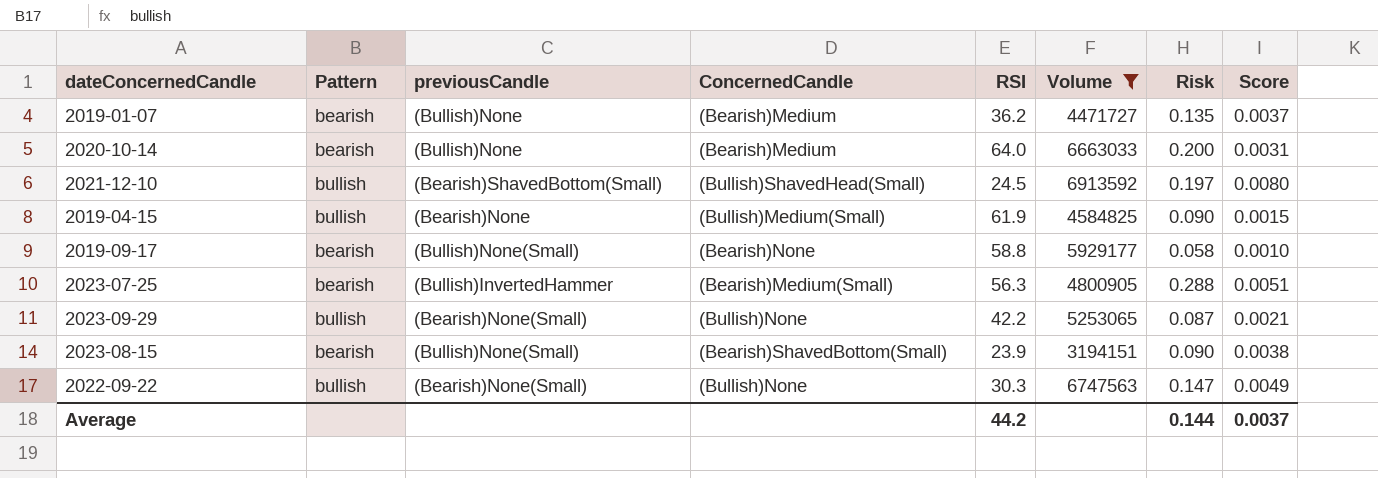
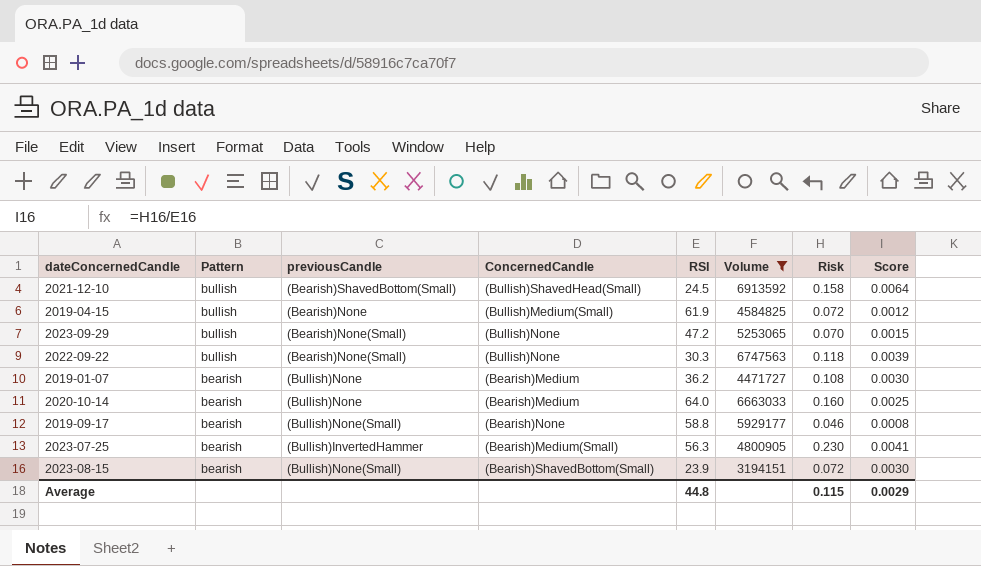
row order: none -> Pattern descending
2021-12-10 | Risk: 0.197 -> 0.158
2021-12-10 | Score: 0.0080 -> 0.0064
2019-04-15 | Risk: 0.090 -> 0.072
2019-04-15 | Score: 0.0015 -> 0.0012
2023-09-29 | RSI: 42.2 -> 47.2
2023-09-29 | Risk: 0.087 -> 0.070
2023-09-29 | Score: 0.0021 -> 0.0015
2022-09-22 | Risk: 0.147 -> 0.118
2022-09-22 | Score: 0.0049 -> 0.0039
2019-01-07 | Risk: 0.135 -> 0.108
2019-01-07 | Score: 0.0037 -> 0.0030
2020-10-14 | Risk: 0.200 -> 0.160
2020-10-14 | Score: 0.0031 -> 0.0025
2019-09-17 | Risk: 0.058 -> 0.046
2019-09-17 | Score: 0.0010 -> 0.0008
2023-07-25 | Risk: 0.288 -> 0.230
2023-07-25 | Score: 0.0051 -> 0.0041
2023-08-15 | Risk: 0.090 -> 0.072
2023-08-15 | Score: 0.0038 -> 0.0030
Average | RSI: 44.2 -> 44.8
Average | Risk: 0.144 -> 0.115
Average | Score: 0.0037 -> 0.0029

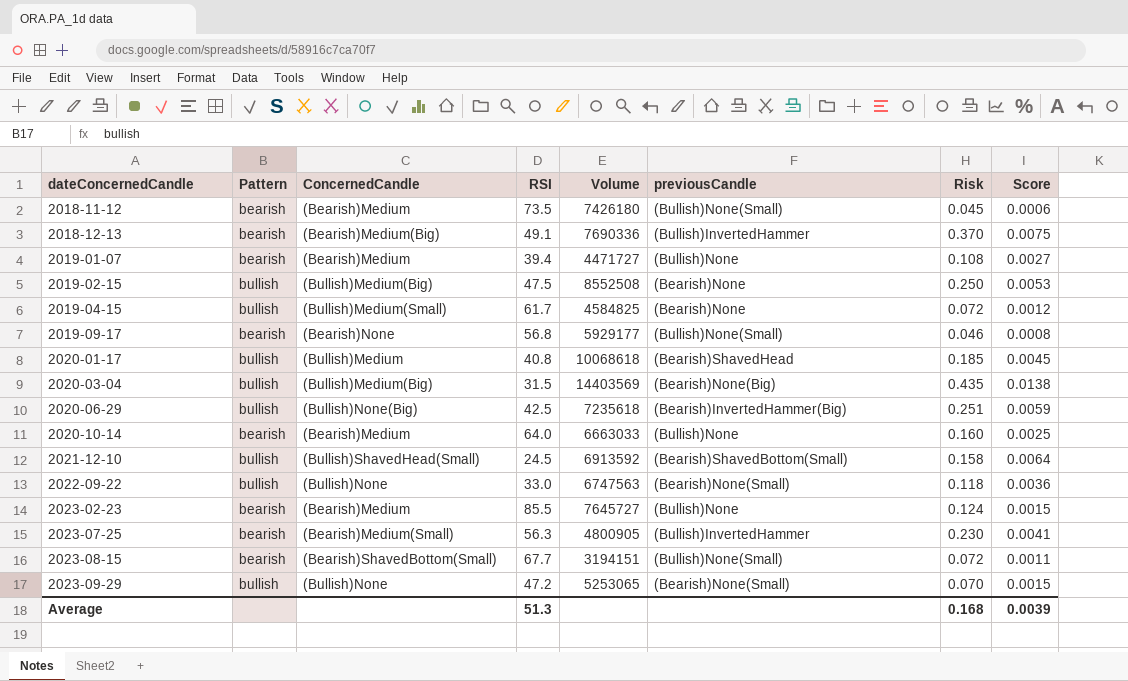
filter: Volume <= 6913592 -> none
row order: Pattern descending -> dateConcernedCandle ascending
column previousCandle | position: 3 -> 6
2019-01-07 | RSI: 36.2 -> 39.4
2019-01-07 | Score: 0.0030 -> 0.0027
2019-04-15 | RSI: 61.9 -> 61.7
2019-09-17 | RSI: 58.8 -> 56.8
2022-09-22 | RSI: 30.3 -> 33.0
2022-09-22 | Score: 0.0039 -> 0.0036
2023-08-15 | RSI: 23.9 -> 67.7
2023-08-15 | Score: 0.0030 -> 0.0011
Average | RSI: 44.8 -> 51.3
Average | Risk: 0.115 -> 0.168
Average | Score: 0.0029 -> 0.0039

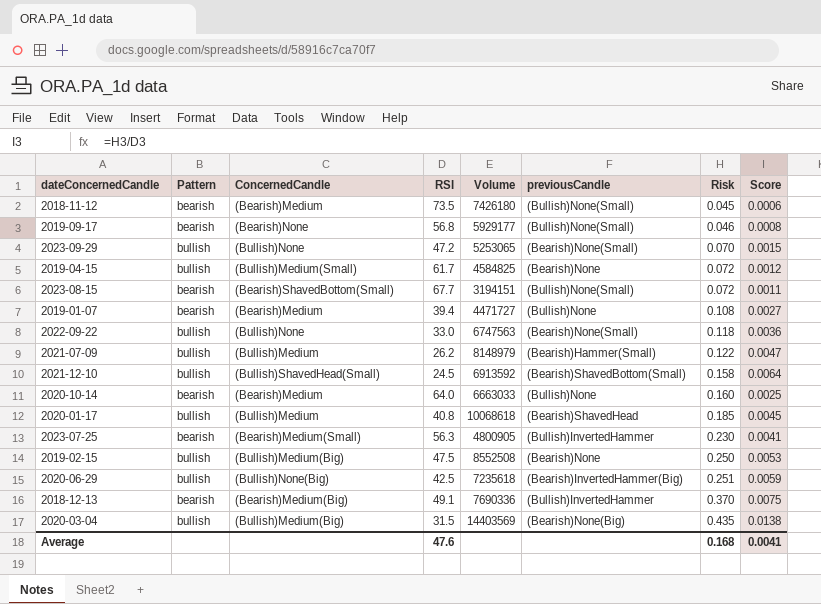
row order: dateConcernedCandle ascending -> Risk ascending
row 2023-02-23: bearish | (Bearish)Medium | 85.5 | 7645727 | (Bullish)None | 0.124 | 0.0015 -> none
row 2021-07-09: none -> bullish | (Bullish)Medium | 26.2 | 8148979 | (Bearish)Hammer(Small) | 0.122 | 0.0047
Average | RSI: 51.3 -> 47.6
Average | Score: 0.0039 -> 0.0041

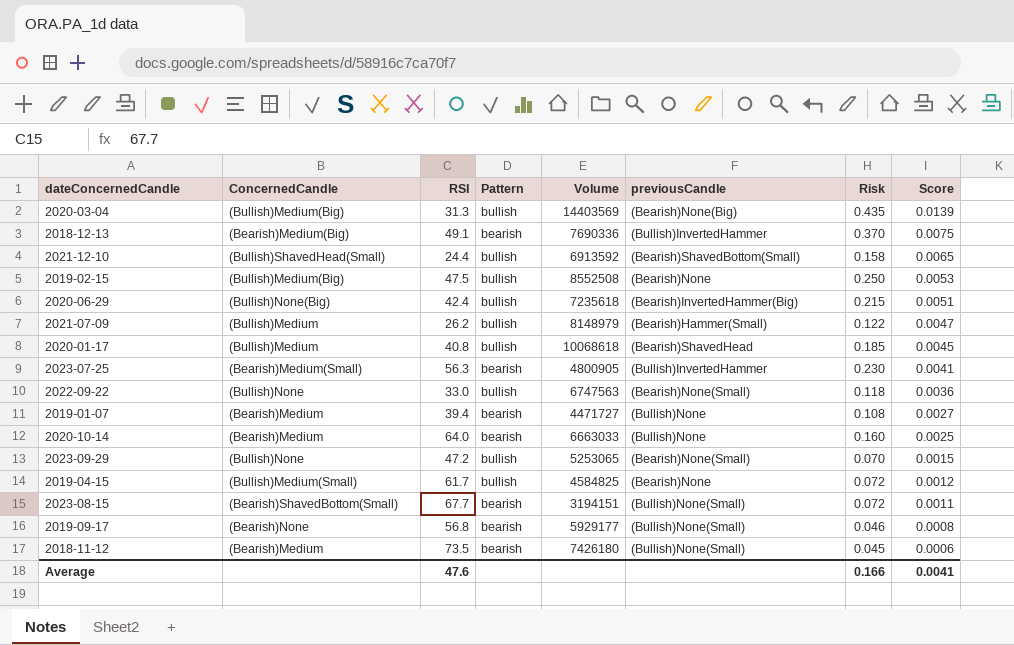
row order: Risk ascending -> Score descending
column Pattern | position: 2 -> 4
2020-03-04 | RSI: 31.5 -> 31.3
2020-03-04 | Score: 0.0138 -> 0.0139
2021-12-10 | RSI: 24.5 -> 24.4
2021-12-10 | Score: 0.0064 -> 0.0065
2020-06-29 | RSI: 42.5 -> 42.4
2020-06-29 | Risk: 0.251 -> 0.215
2020-06-29 | Score: 0.0059 -> 0.0051
Average | Risk: 0.168 -> 0.166

